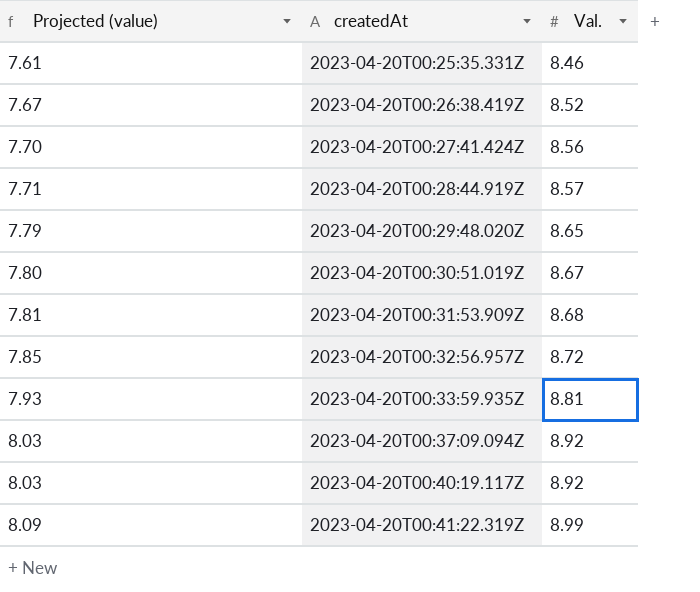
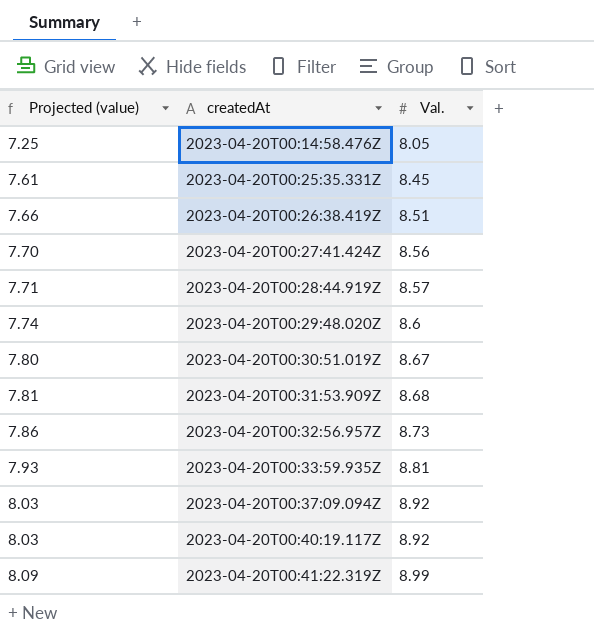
row 2023-04-20T00:14:58.476Z: none -> 7.25 | 8.05
2023-04-20T00:25:35.331Z | Val.: 8.46 -> 8.45
2023-04-20T00:26:38.419Z | Projected (value): 7.67 -> 7.66
2023-04-20T00:26:38.419Z | Val.: 8.52 -> 8.51
2023-04-20T00:29:48.020Z | Projected (value): 7.79 -> 7.74
2023-04-20T00:29:48.020Z | Val.: 8.65 -> 8.6
2023-04-20T00:32:56.957Z | Projected (value): 7.85 -> 7.86
2023-04-20T00:32:56.957Z | Val.: 8.72 -> 8.73

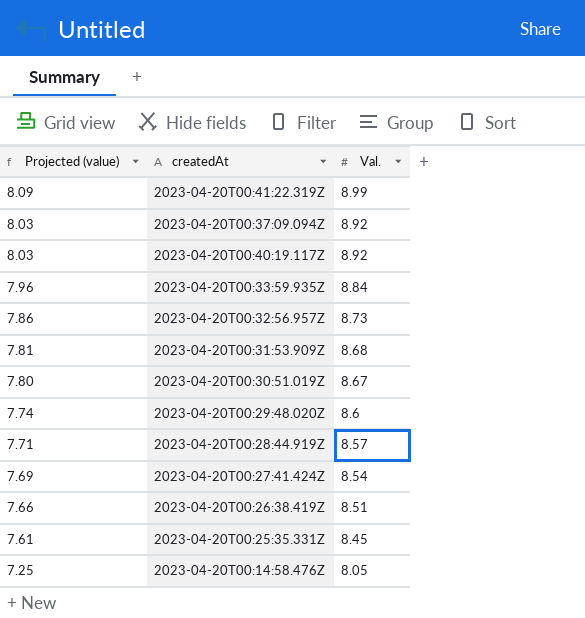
row order: Projected (value) ascending -> Projected (value) descending
2023-04-20T00:33:59.935Z | Projected (value): 7.93 -> 7.96
2023-04-20T00:33:59.935Z | Val.: 8.81 -> 8.84
2023-04-20T00:27:41.424Z | Projected (value): 7.70 -> 7.69
2023-04-20T00:27:41.424Z | Val.: 8.56 -> 8.54

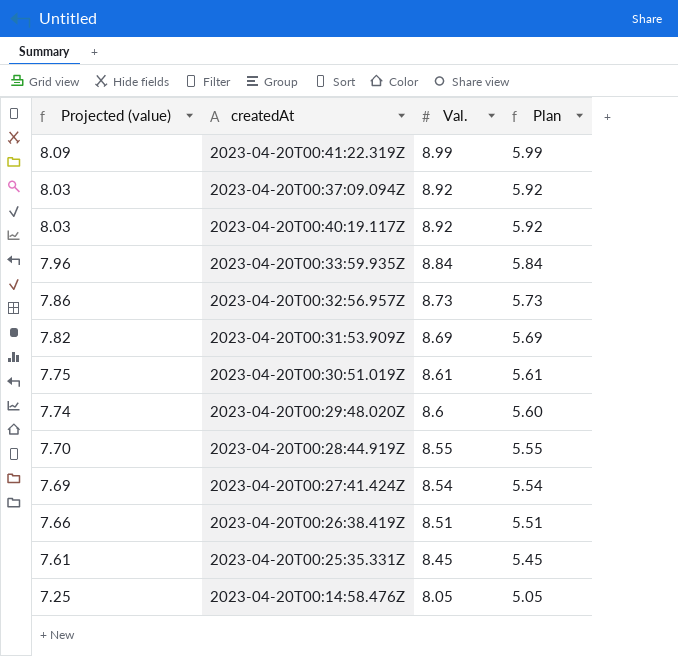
column Plan | formula: none -> [Val.] - 3
2023-04-20T00:31:53.909Z | Projected (value): 7.81 -> 7.82
2023-04-20T00:31:53.909Z | Val.: 8.68 -> 8.69
2023-04-20T00:30:51.019Z | Projected (value): 7.80 -> 7.75
2023-04-20T00:30:51.019Z | Val.: 8.67 -> 8.61
2023-04-20T00:28:44.919Z | Projected (value): 7.71 -> 7.70
2023-04-20T00:28:44.919Z | Val.: 8.57 -> 8.55

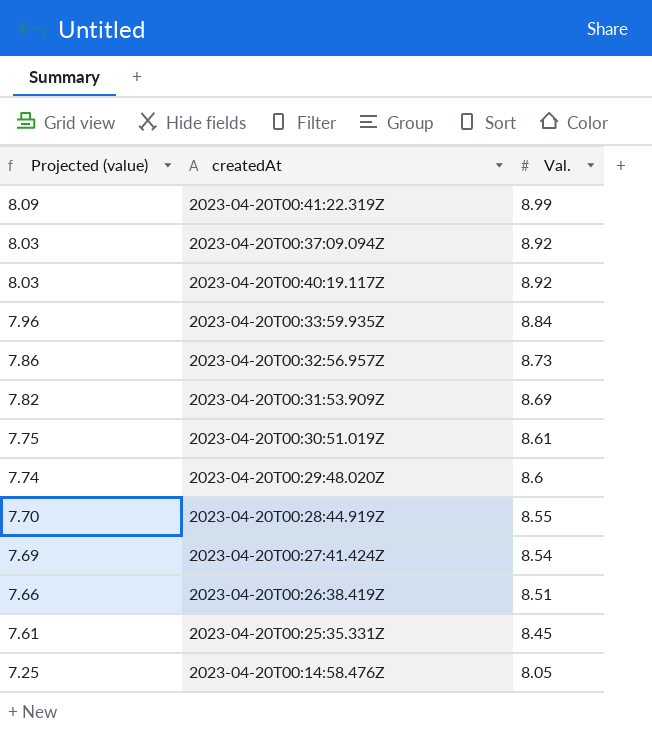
column Plan | formula: [Val.] - 3 -> none

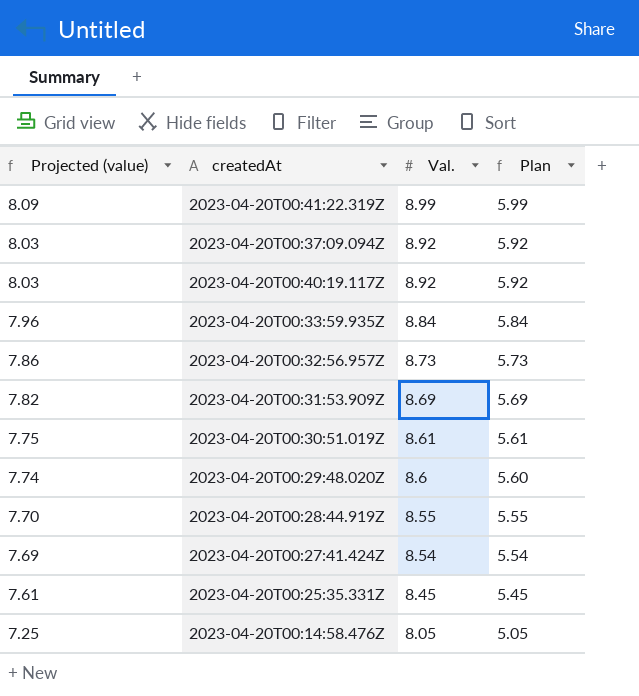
column Plan | formula: none -> [Val.] - 3
row 2023-04-20T00:26:38.419Z: 7.66 | 8.51 -> none

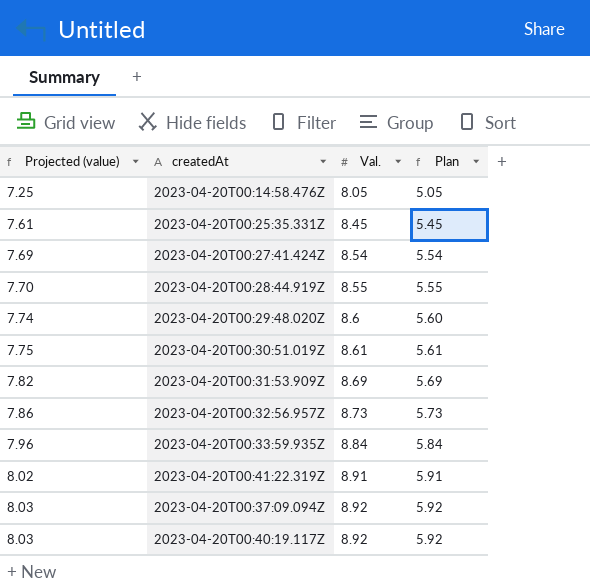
row order: Projected (value) descending -> Projected (value) ascending
2023-04-20T00:41:22.319Z | Projected (value): 8.09 -> 8.02
2023-04-20T00:41:22.319Z | Val.: 8.99 -> 8.91
2023-04-20T00:41:22.319Z | Plan: 5.99 -> 5.91

